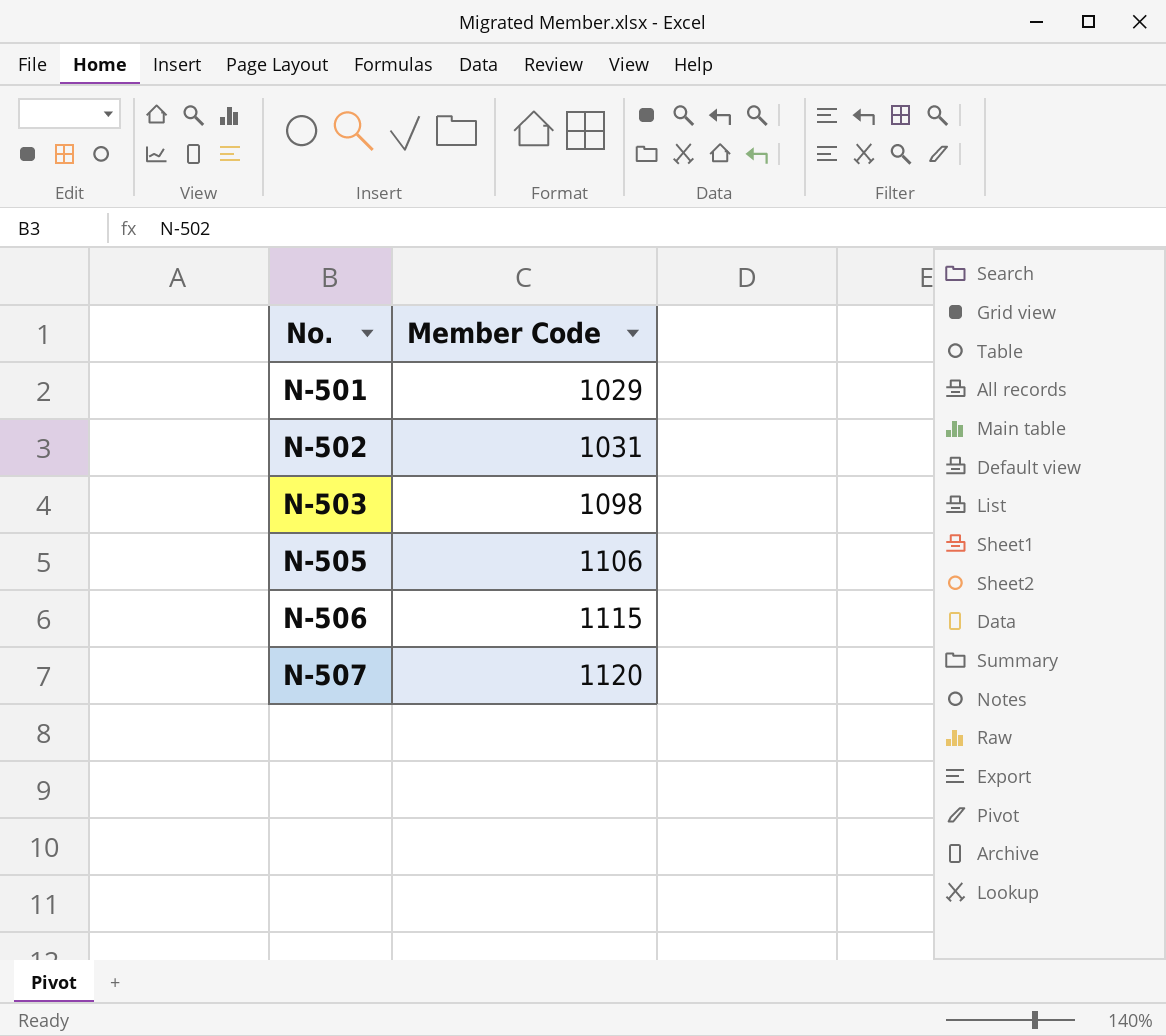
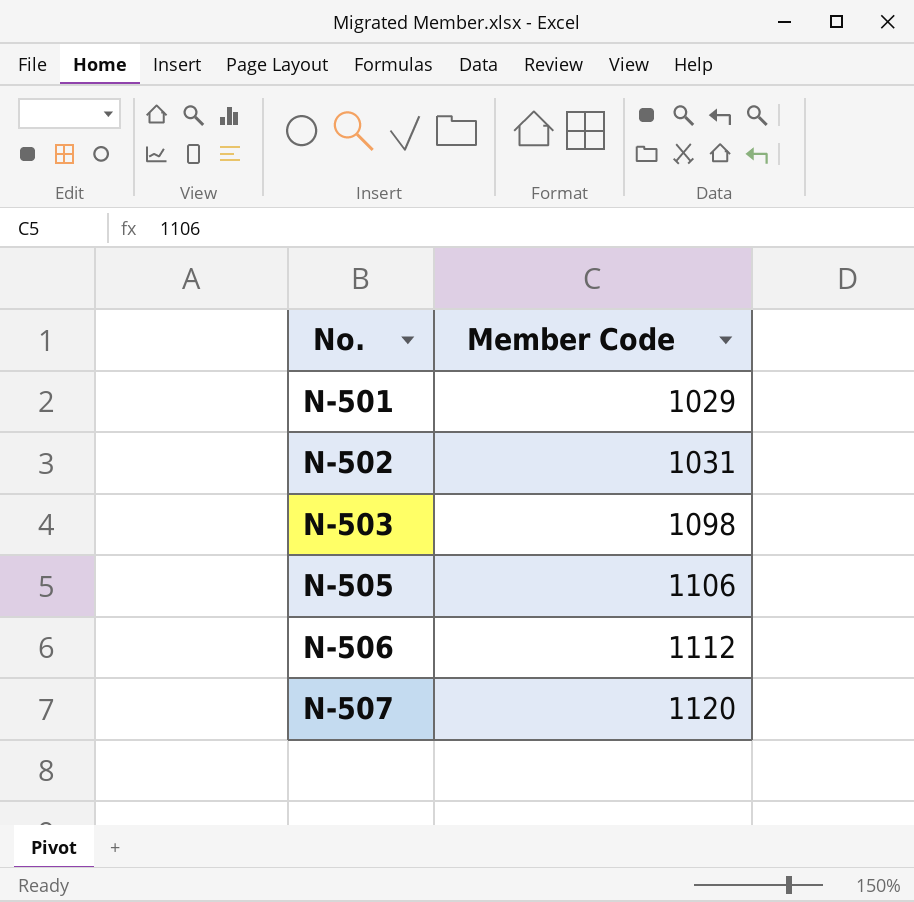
N-506 | Member Code: 1115 -> 1112

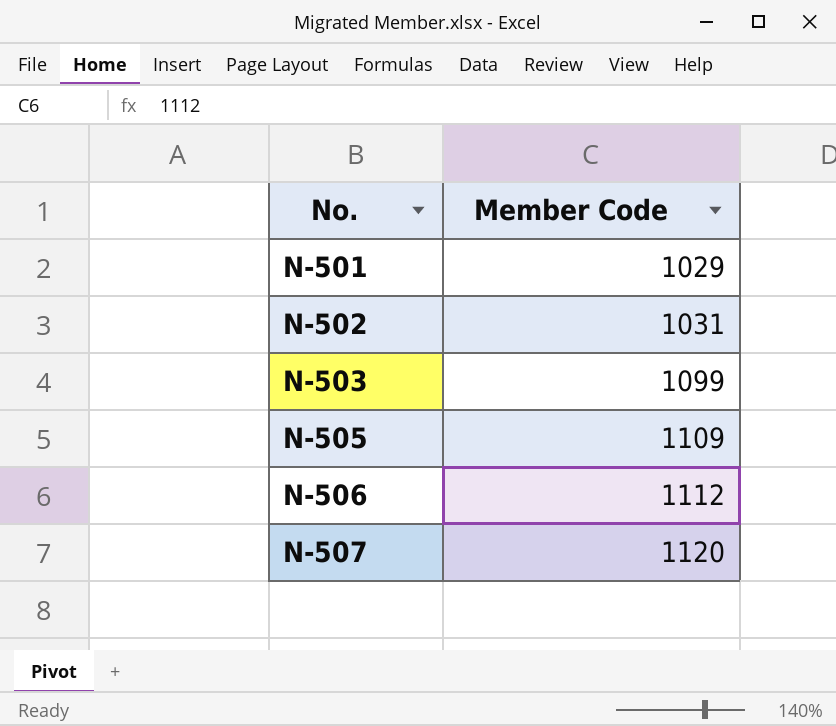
N-503 | Member Code: 1098 -> 1099
N-505 | Member Code: 1106 -> 1109

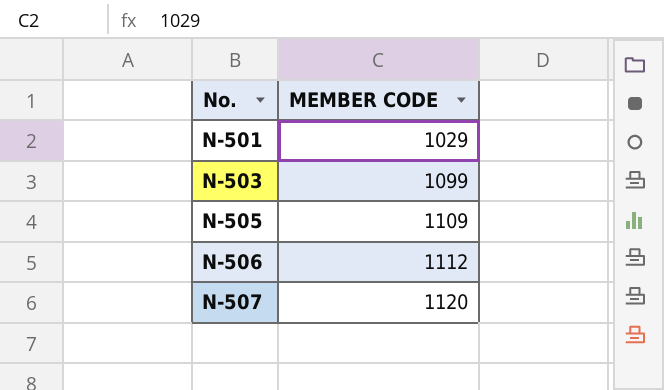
column name: Member Code -> MEMBER CODE
row N-502: 1031 -> none

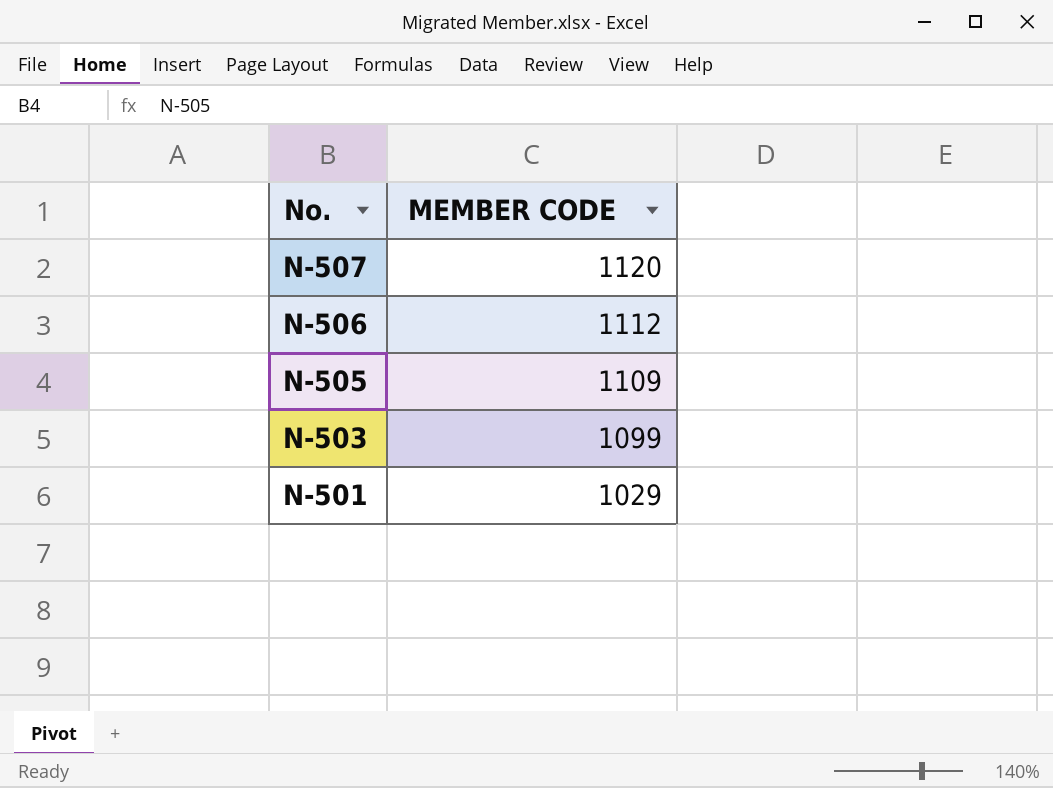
row order: No. ascending -> No. descending

